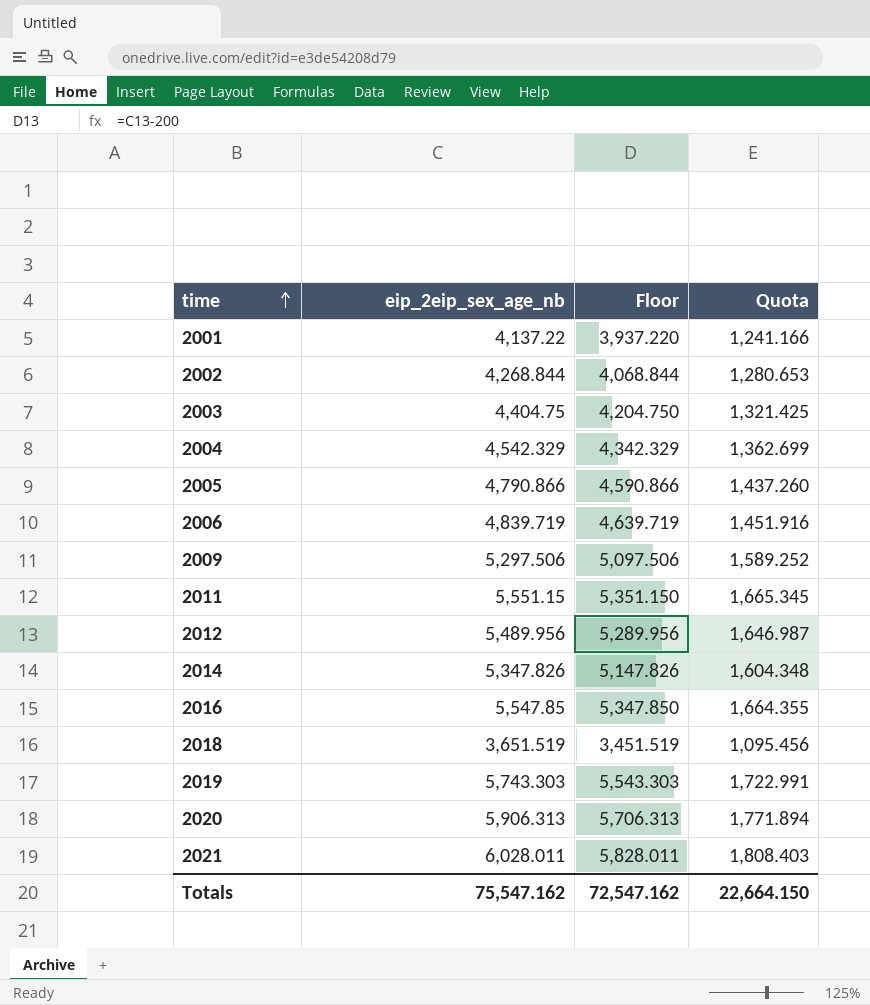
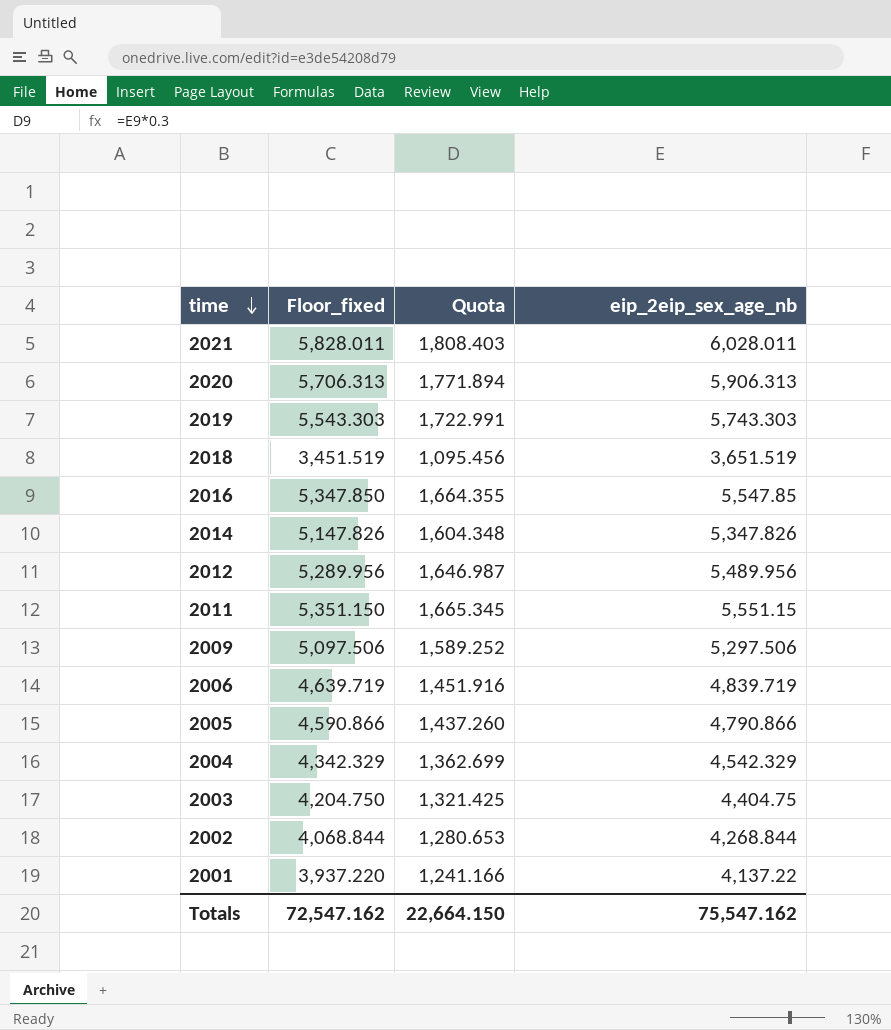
row order: time ascending -> time descending
column name: Floor -> Floor_fixed
column eip_2eip_sex_age_nb | position: 2 -> 4

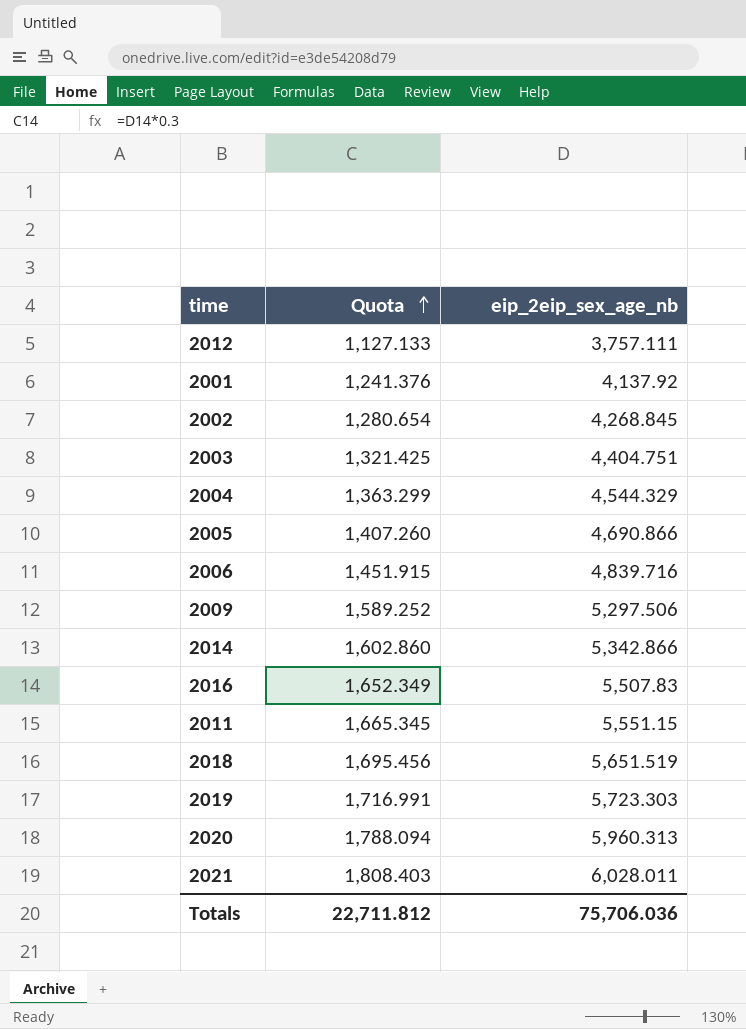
row order: time descending -> Quota ascending
column Floor_fixed | formula: [eip_2eip_sex_age_nb] - 200 -> none
2012 | Quota: 1,646.987 -> 1,127.133
2012 | eip_2eip_sex_age_nb: 5,489.956 -> 3,757.111
2001 | Quota: 1,241.166 -> 1,241.376
2001 | eip_2eip_sex_age_nb: 4,137.22 -> 4,137.92
2002 | Quota: 1,280.653 -> 1,280.654
2002 | eip_2eip_sex_age_nb: 4,268.844 -> 4,268.845
2003 | eip_2eip_sex_age_nb: 4,404.75 -> 4,404.751
2004 | Quota: 1,362.699 -> 1,363.299
2004 | eip_2eip_sex_age_nb: 4,542.329 -> 4,544.329
2005 | Quota: 1,437.260 -> 1,407.260
2005 | eip_2eip_sex_age_nb: 4,790.866 -> 4,690.866
2006 | Quota: 1,451.916 -> 1,451.915
2006 | eip_2eip_sex_age_nb: 4,839.719 -> 4,839.716
2014 | Quota: 1,604.348 -> 1,602.860
2014 | eip_2eip_sex_age_nb: 5,347.826 -> 5,342.866
2016 | Quota: 1,664.355 -> 1,652.349
2016 | eip_2eip_sex_age_nb: 5,547.85 -> 5,507.83
2018 | Quota: 1,095.456 -> 1,695.456
2018 | eip_2eip_sex_age_nb: 3,651.519 -> 5,651.519
2019 | Quota: 1,722.991 -> 1,716.991
2019 | eip_2eip_sex_age_nb: 5,743.303 -> 5,723.303
2020 | Quota: 1,771.894 -> 1,788.094
2020 | eip_2eip_sex_age_nb: 5,906.313 -> 5,960.313
Totals | Quota: 22,664.150 -> 22,711.812
Totals | eip_2eip_sex_age_nb: 75,547.162 -> 75,706.036

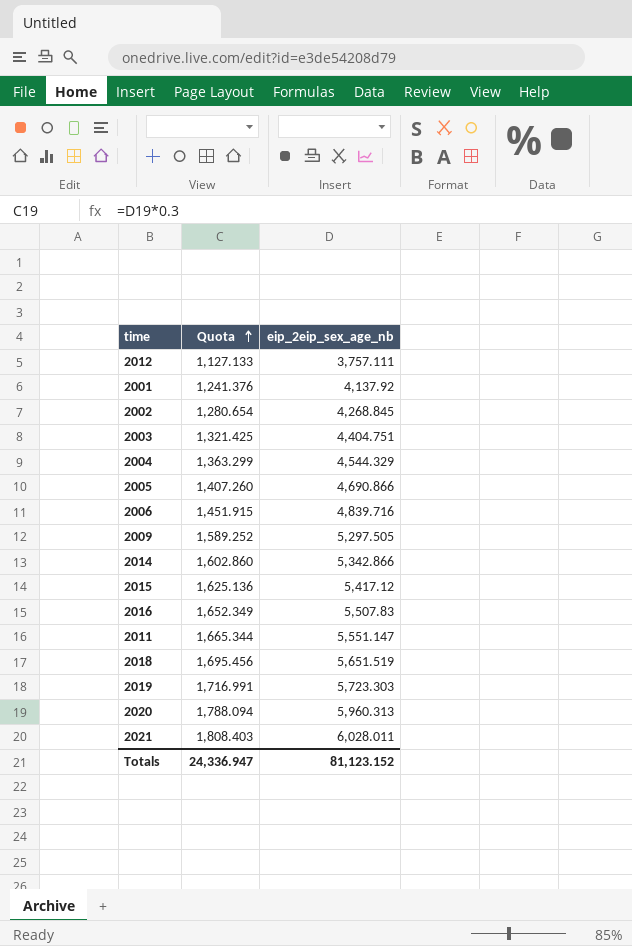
2009 | eip_2eip_sex_age_nb: 5,297.506 -> 5,297.505
row 2015: none -> 1,625.136 | 5,417.12
2011 | Quota: 1,665.345 -> 1,665.344
2011 | eip_2eip_sex_age_nb: 5,551.15 -> 5,551.147
Totals | Quota: 22,711.812 -> 24,336.947
Totals | eip_2eip_sex_age_nb: 75,706.036 -> 81,123.152

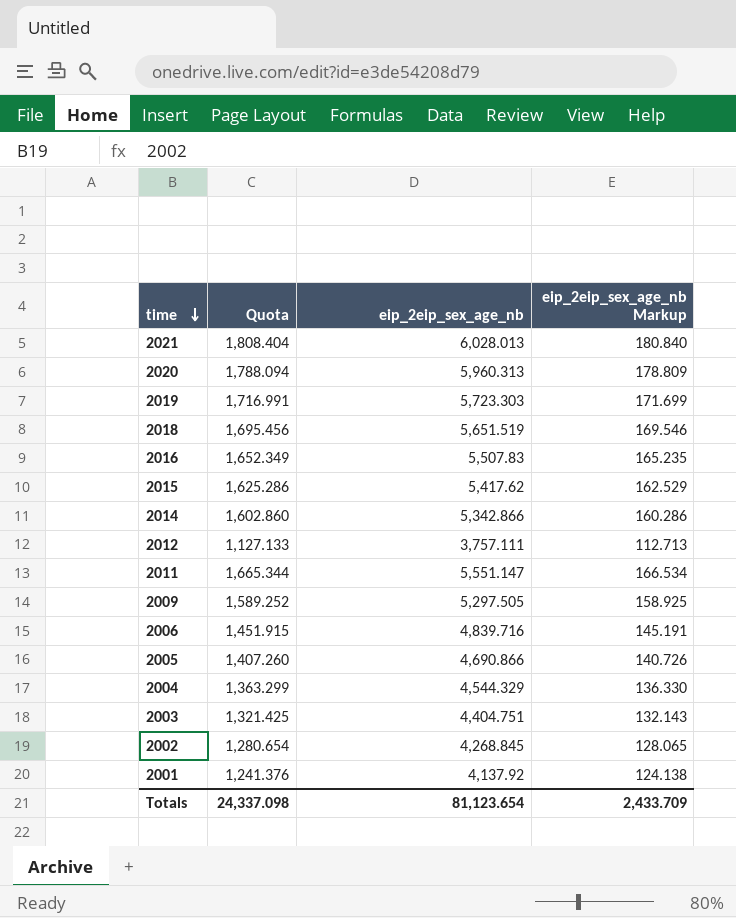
row order: Quota ascending -> time descending
column eip_2eip_sex_age_nb Markup | formula: none -> [eip_2eip_sex_age_nb] * 0.03
2021 | Quota: 1,808.403 -> 1,808.404
2021 | eip_2eip_sex_age_nb: 6,028.011 -> 6,028.013
2015 | Quota: 1,625.136 -> 1,625.286
2015 | eip_2eip_sex_age_nb: 5,417.12 -> 5,417.62
Totals | Quota: 24,336.947 -> 24,337.098
Totals | eip_2eip_sex_age_nb: 81,123.152 -> 81,123.654

